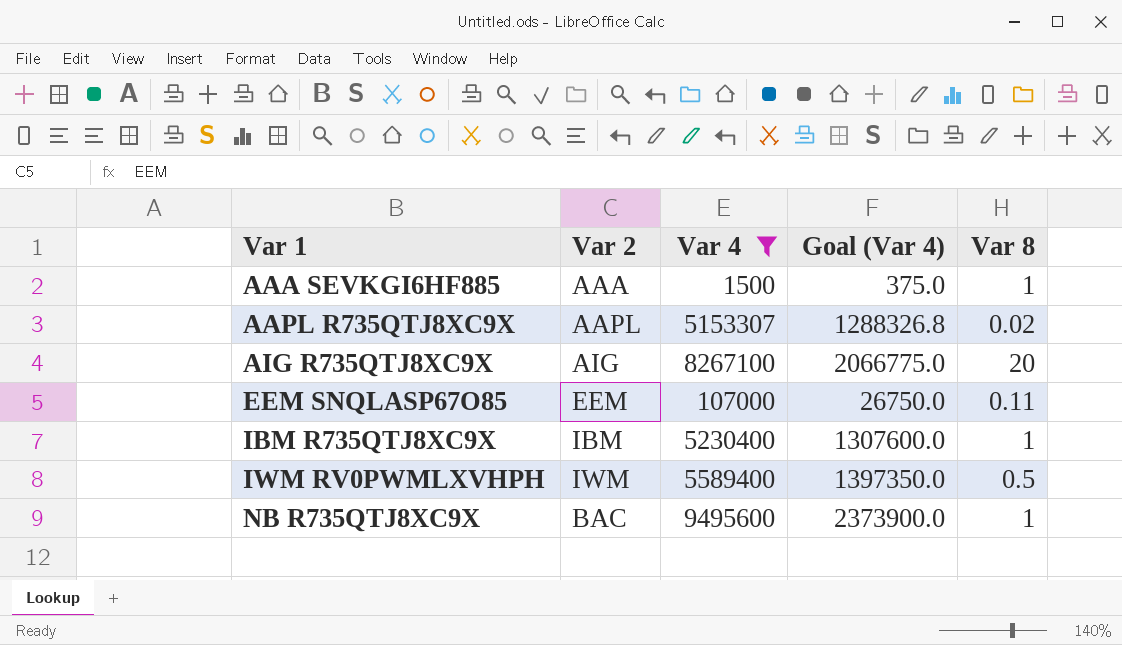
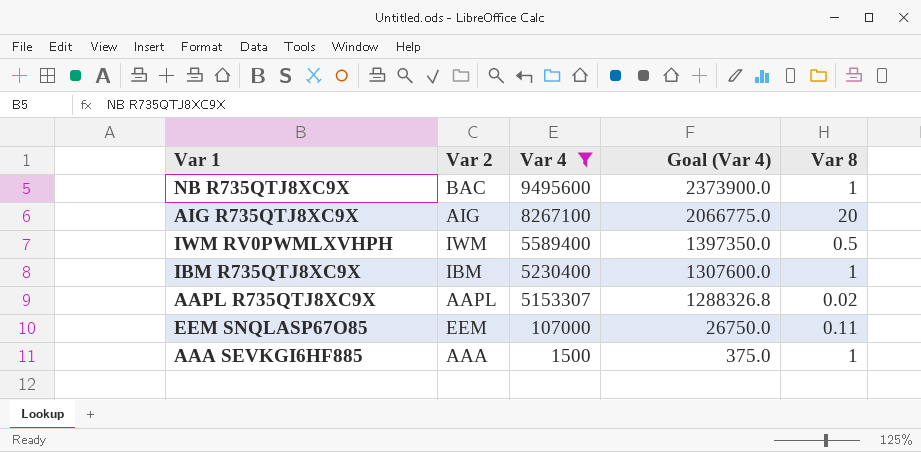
row order: Var 1 ascending -> Var 4 descending

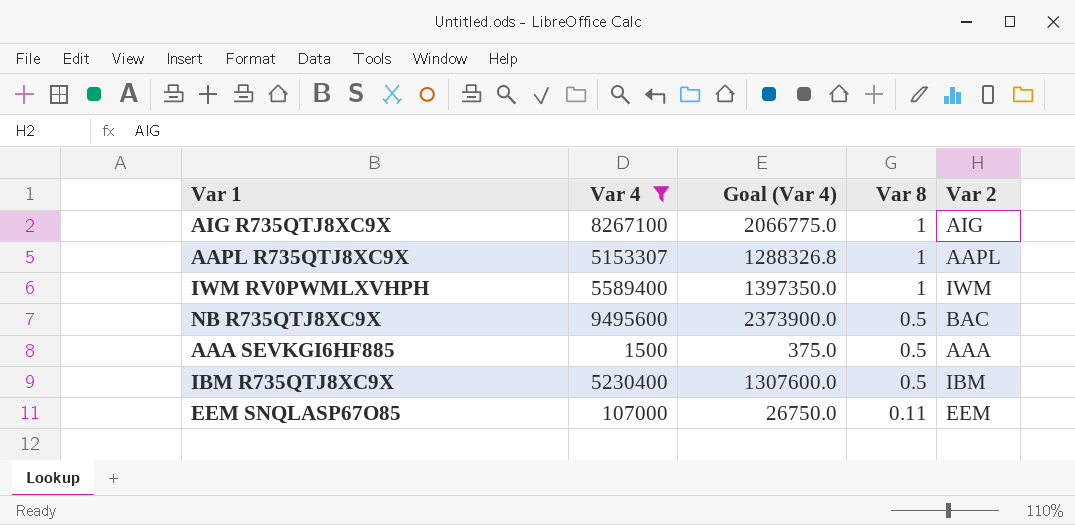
row order: Var 4 descending -> Var 8 descending
column Var 2 | position: 2 -> 5
AIG R735QTJ8XC9X | Var 8: 20 -> 1
AAPL R735QTJ8XC9X | Var 8: 0.02 -> 1
IWM RV0PWMLXVHPH | Var 8: 0.5 -> 1
NB R735QTJ8XC9X | Var 8: 1 -> 0.5
AAA SEVKGI6HF885 | Var 8: 1 -> 0.5
IBM R735QTJ8XC9X | Var 8: 1 -> 0.5

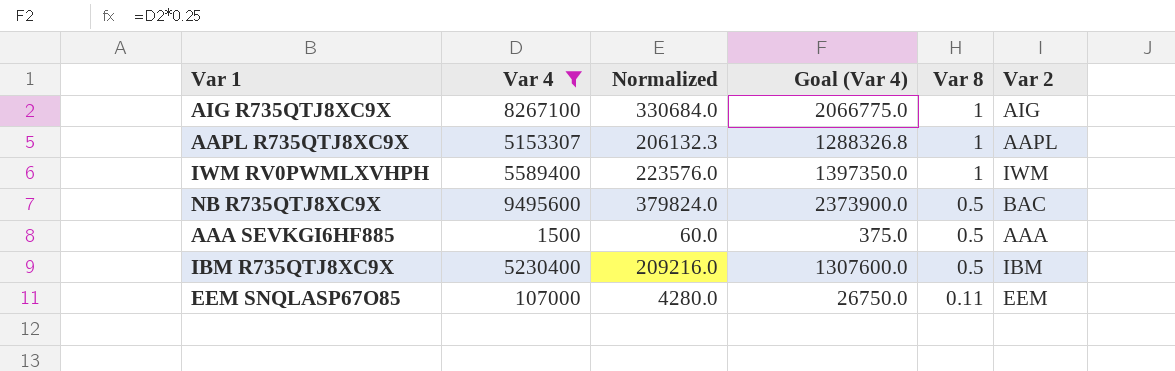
column Normalized | formula: none -> [Var 4] * 0.04

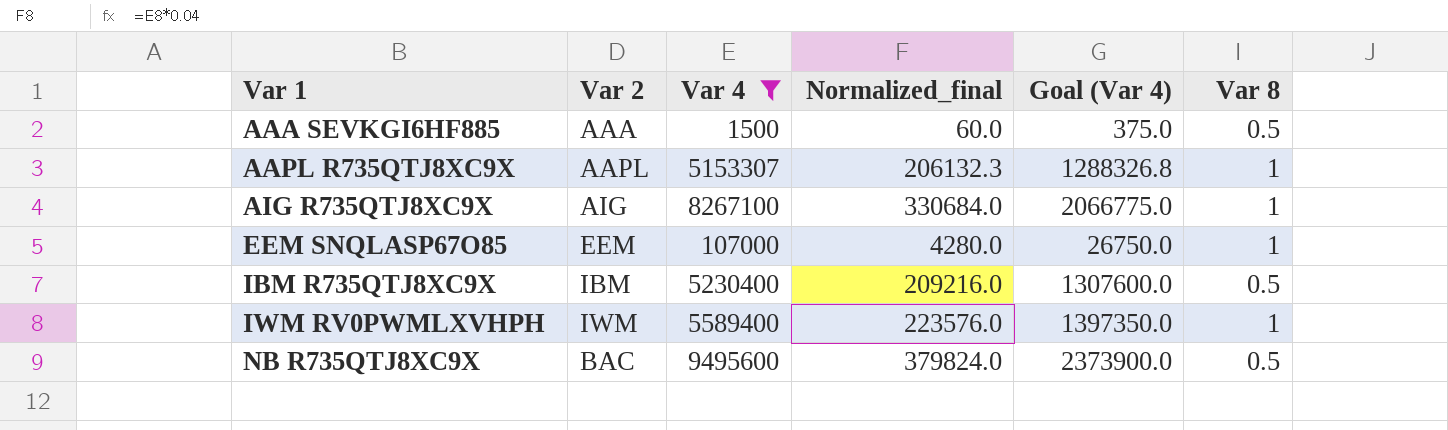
row order: Var 8 descending -> Var 1 ascending
column Var 2 | position: 6 -> 2
column name: Normalized -> Normalized_final
EEM SNQLASP67O85 | Var 8: 0.11 -> 1

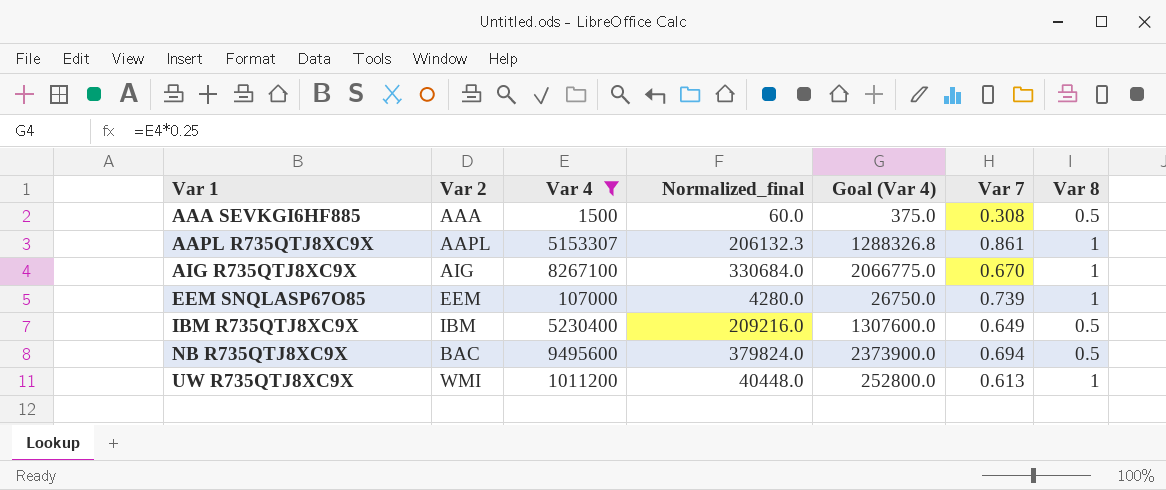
column Var 7 | position: none -> 6
row IWM RV0PWMLXVHPH: IWM | 5589400 | 223576.0 | 1397350.0 | 1 -> none
row UW R735QTJ8XC9X: none -> WMI | 1011200 | 40448.0 | 252800.0 | 0.613 | 1

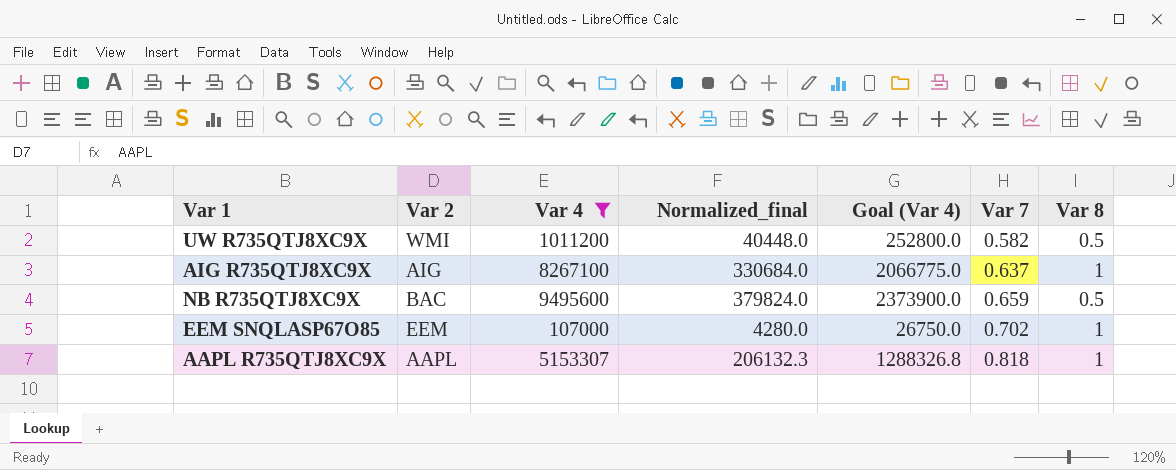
row order: Var 1 ascending -> Var 7 ascending
row AAA SEVKGI6HF885: AAA | 1500 | 60.0 | 375.0 | 0.308 | 0.5 -> none
row IBM R735QTJ8XC9X: IBM | 5230400 | 209216.0 | 1307600.0 | 0.649 | 0.5 -> none
UW R735QTJ8XC9X | Var 7: 0.613 -> 0.582
UW R735QTJ8XC9X | Var 8: 1 -> 0.5
AIG R735QTJ8XC9X | Var 7: 0.670 -> 0.637
NB R735QTJ8XC9X | Var 7: 0.694 -> 0.659
EEM SNQLASP67O85 | Var 7: 0.739 -> 0.702
AAPL R735QTJ8XC9X | Var 7: 0.861 -> 0.818

